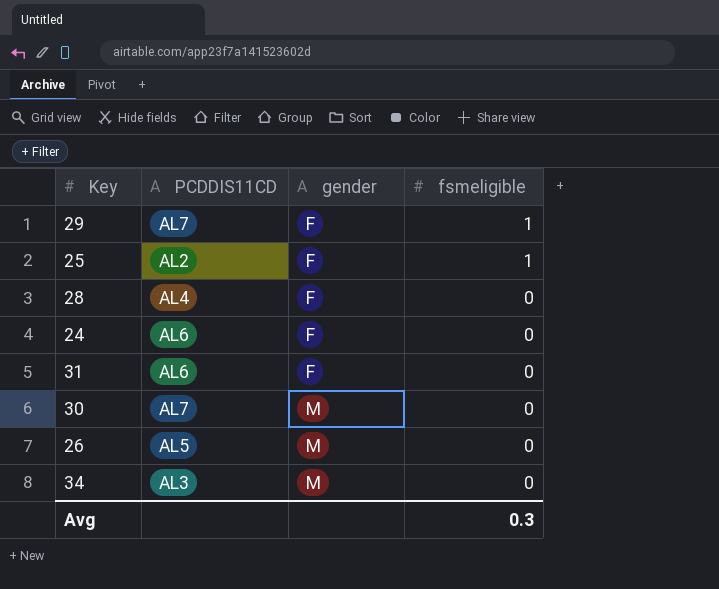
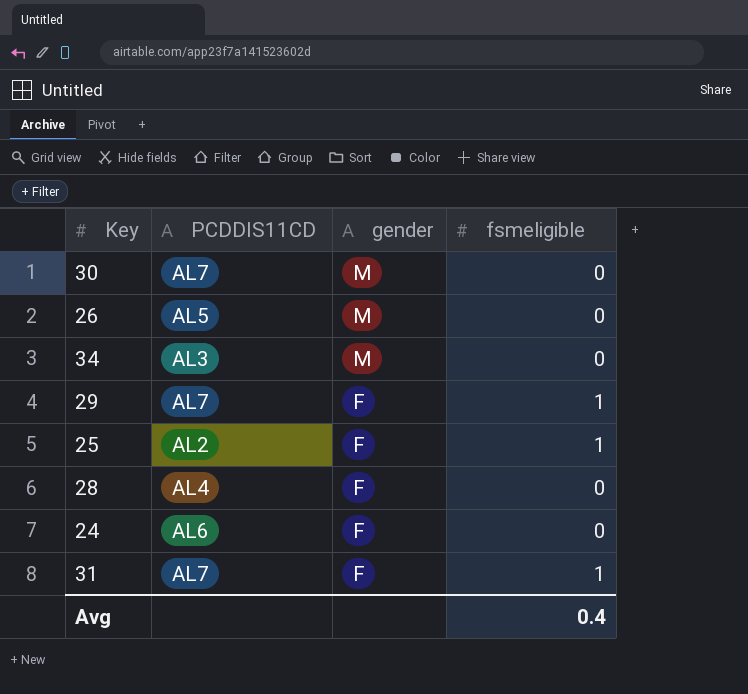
row order: gender ascending -> gender descending
31 | PCDDIS11CD: AL6 -> AL7
31 | fsmeligible: 0 -> 1
Avg | fsmeligible: 0.3 -> 0.4

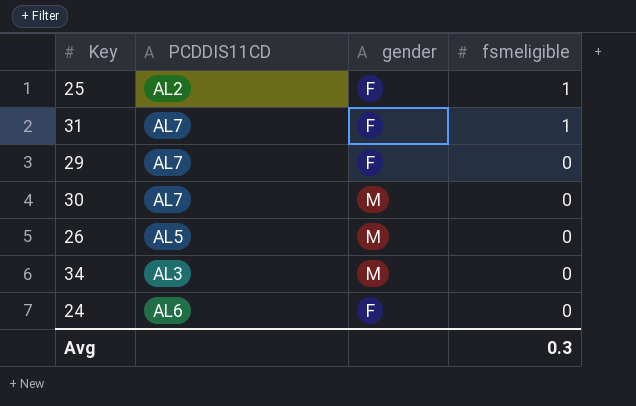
row order: gender descending -> fsmeligible descending
row 28: AL4 | F | 0 -> none
29 | fsmeligible: 1 -> 0
Avg | fsmeligible: 0.4 -> 0.3

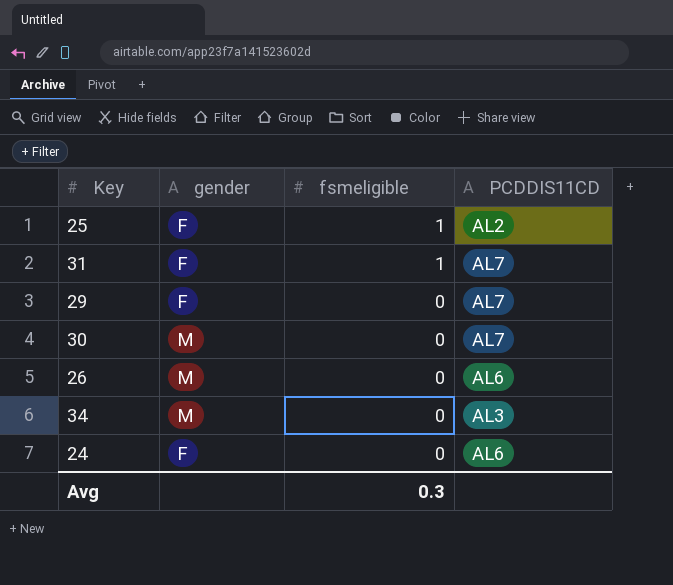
column PCDDIS11CD | position: 2 -> 4
26 | PCDDIS11CD: AL5 -> AL6

